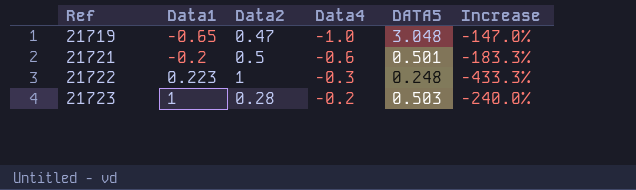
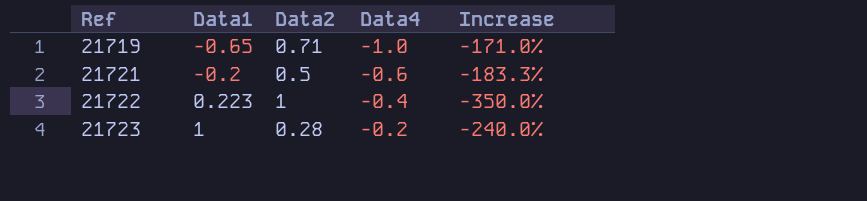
column DATA5 | position: 5 -> none
21719 | Data2: 0.47 -> 0.71
21719 | Increase: -147.0% -> -171.0%
21722 | Data4: -0.3 -> -0.4
21722 | Increase: -433.3% -> -350.0%

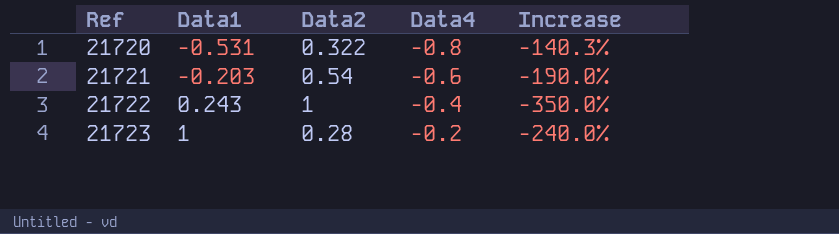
row 21719: -0.65 | 0.71 | -1.0 | -171.0% -> none
row 21720: none -> -0.531 | 0.322 | -0.8 | -140.3%
21721 | Data1: -0.2 -> -0.203
21721 | Data2: 0.5 -> 0.54
21721 | Increase: -183.3% -> -190.0%
21722 | Data1: 0.223 -> 0.243

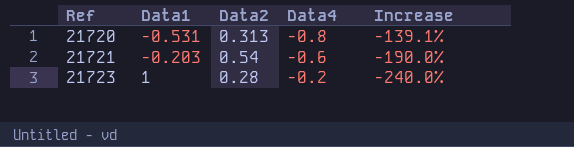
row 21722: 0.243 | 1 | -0.4 | -350.0% -> none
21720 | Data2: 0.322 -> 0.313
21720 | Increase: -140.3% -> -139.1%

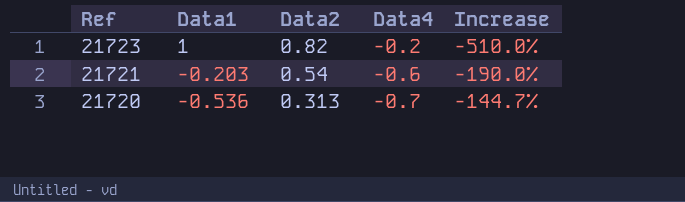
row order: Ref ascending -> Ref descending
21723 | Data2: 0.28 -> 0.82
21723 | Increase: -240.0% -> -510.0%
21720 | Data1: -0.531 -> -0.536
21720 | Data4: -0.8 -> -0.7
21720 | Increase: -139.1% -> -144.7%

